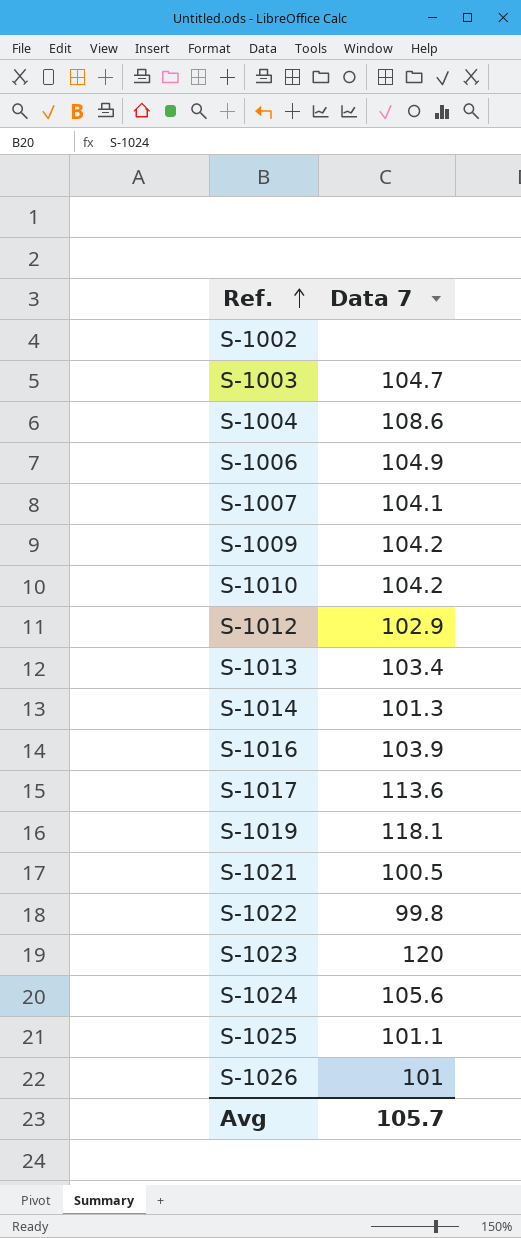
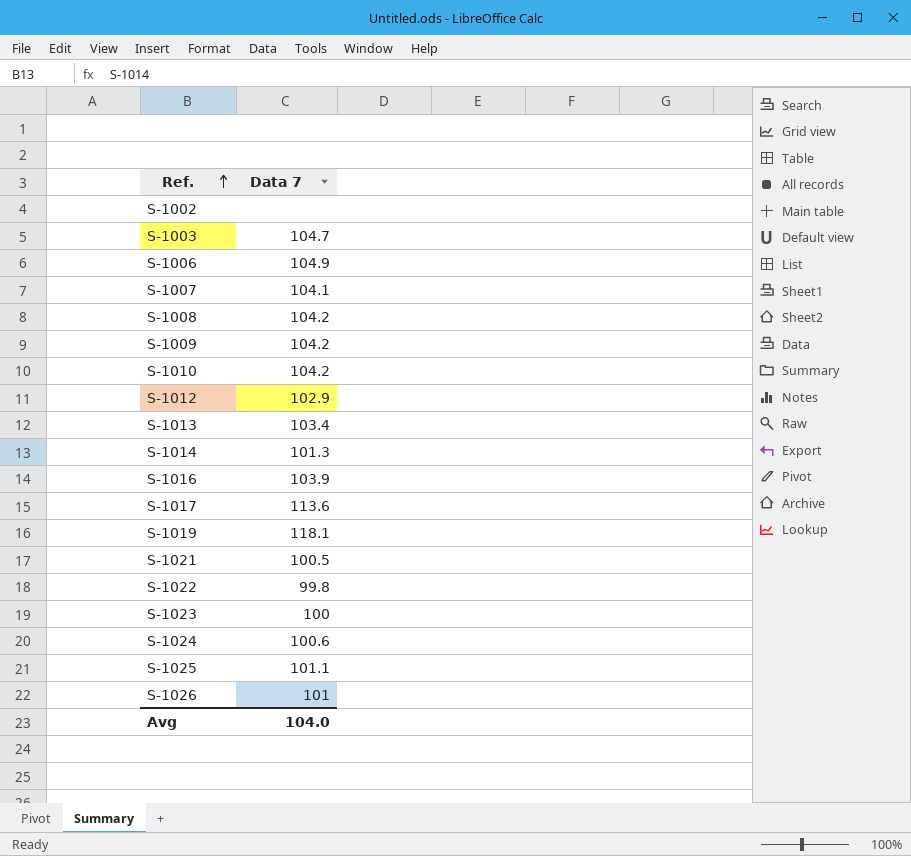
row S-1004: 108.6 -> none
row S-1008: none -> 104.2
S-1023 | Data 7: 120 -> 100
S-1024 | Data 7: 105.6 -> 100.6
Avg | Data 7: 105.7 -> 104.0

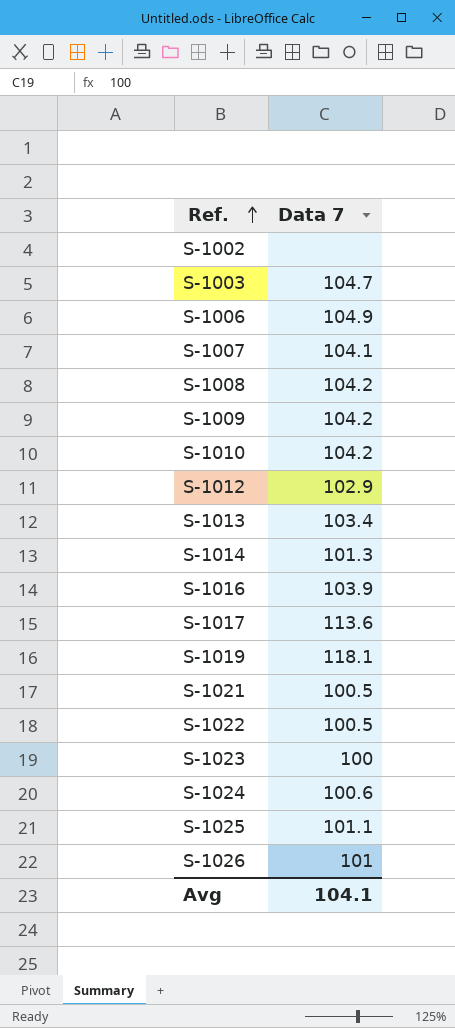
S-1022 | Data 7: 99.8 -> 100.5
Avg | Data 7: 104.0 -> 104.1

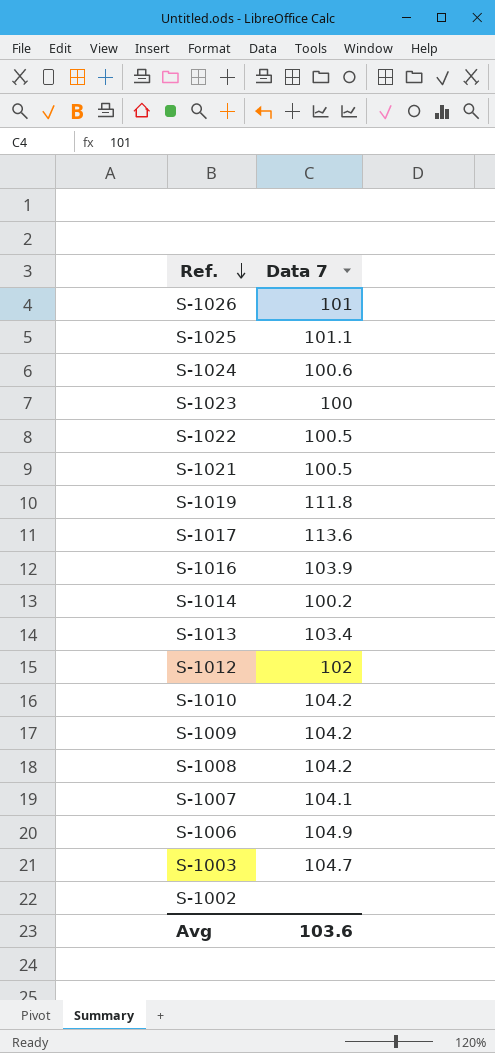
row order: Ref. ascending -> Ref. descending
S-1019 | Data 7: 118.1 -> 111.8
S-1014 | Data 7: 101.3 -> 100.2
S-1012 | Data 7: 102.9 -> 102
Avg | Data 7: 104.1 -> 103.6

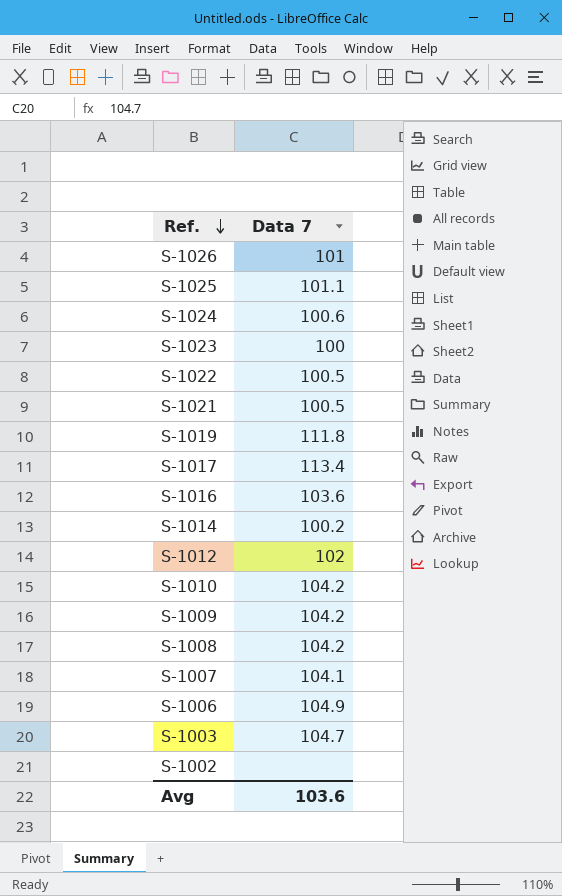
row S-1013: 103.4 -> none
S-1017 | Data 7: 113.6 -> 113.4
S-1016 | Data 7: 103.9 -> 103.6

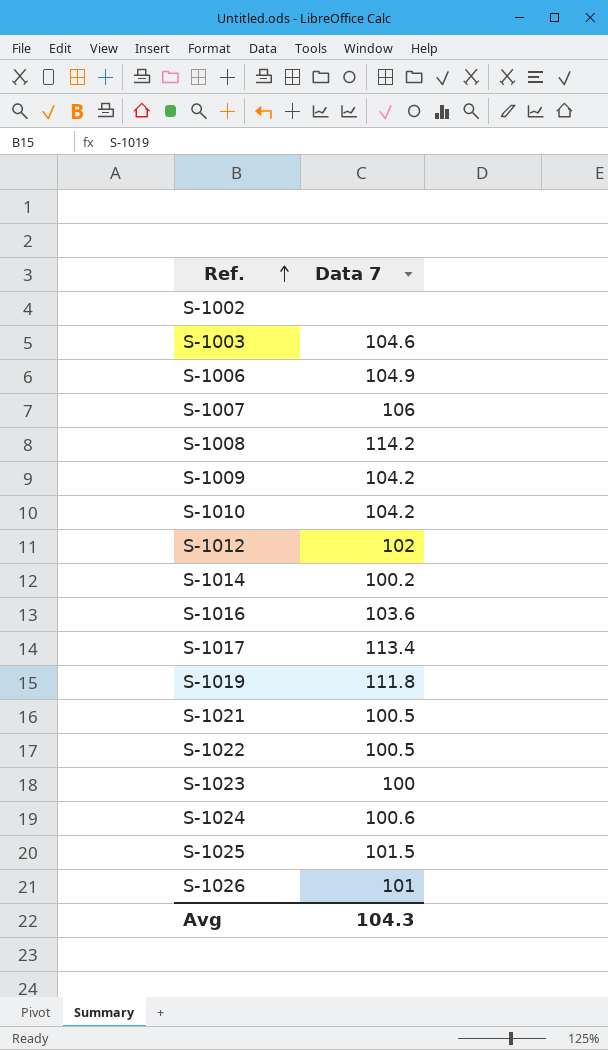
row order: Ref. descending -> Ref. ascending
S-1003 | Data 7: 104.7 -> 104.6
S-1007 | Data 7: 104.1 -> 106
S-1008 | Data 7: 104.2 -> 114.2
S-1025 | Data 7: 101.1 -> 101.5
Avg | Data 7: 103.6 -> 104.3

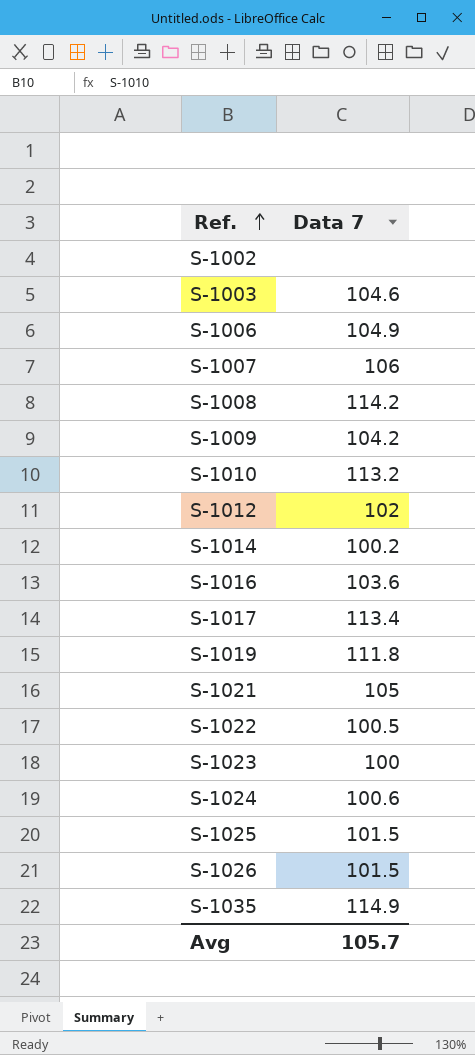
S-1010 | Data 7: 104.2 -> 113.2
S-1021 | Data 7: 100.5 -> 105
S-1026 | Data 7: 101 -> 101.5
row S-1035: none -> 114.9
Avg | Data 7: 104.3 -> 105.7

